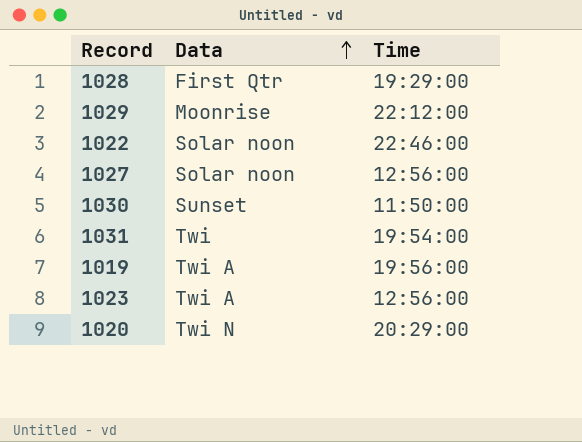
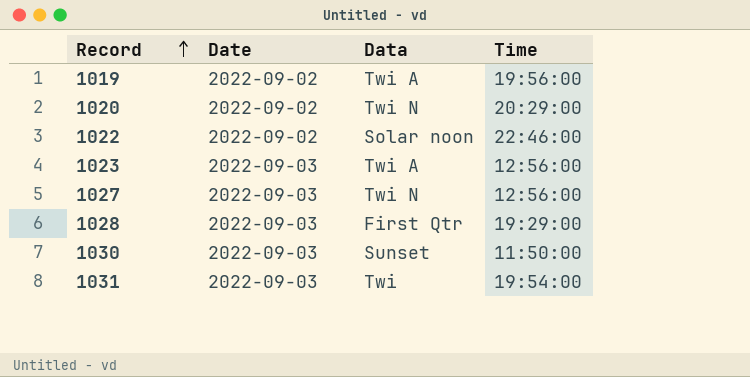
row order: Data ascending -> Record ascending
column Date | position: none -> 2
row 1029: Moonrise | 22:12:00 -> none
1027 | Data: Solar noon -> Twi N

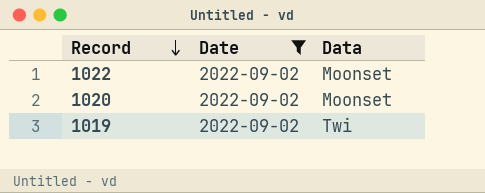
filter: none -> Date = 2022-09-02
row order: Record ascending -> Record descending
column Time | position: 4 -> none
1022 | Data: Solar noon -> Moonset
1020 | Data: Twi N -> Moonset
1019 | Data: Twi A -> Twi

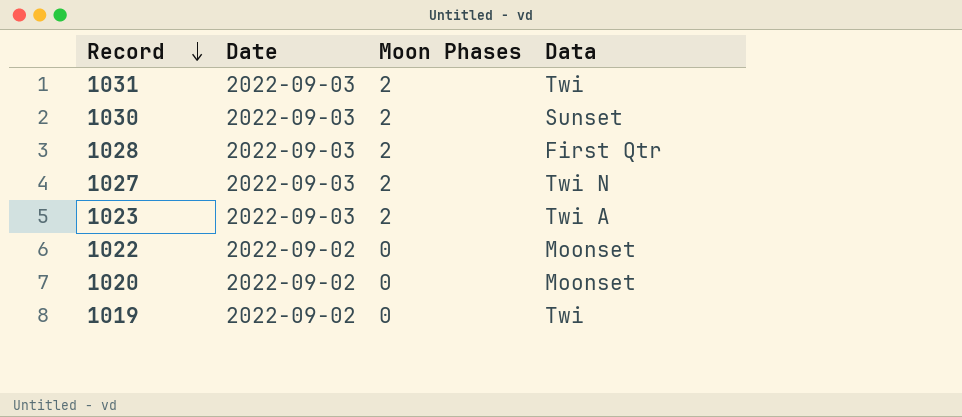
filter: Date = 2022-09-02 -> none
column Moon Phases | position: none -> 3

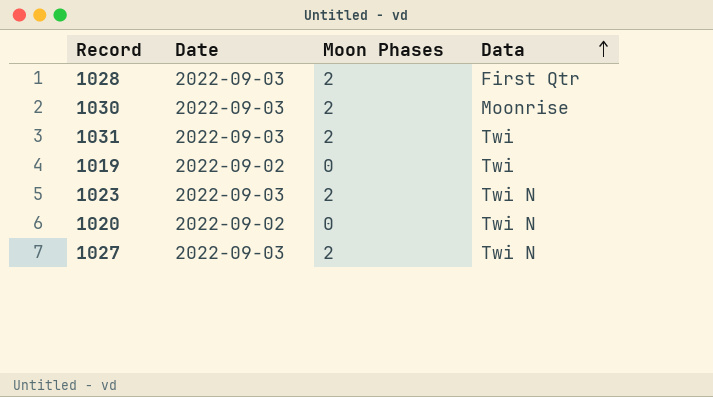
row order: Record descending -> Data ascending
row 1022: 2022-09-02 | 0 | Moonset -> none
1030 | Data: Sunset -> Moonrise
1023 | Data: Twi A -> Twi N
1020 | Data: Moonset -> Twi N

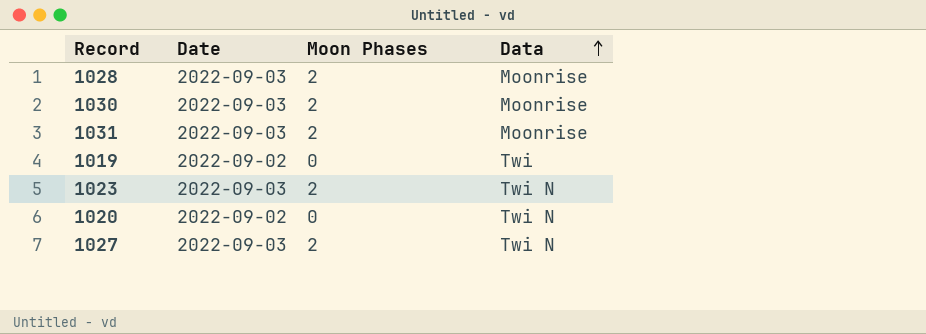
1028 | Data: First Qtr -> Moonrise
1031 | Data: Twi -> Moonrise

